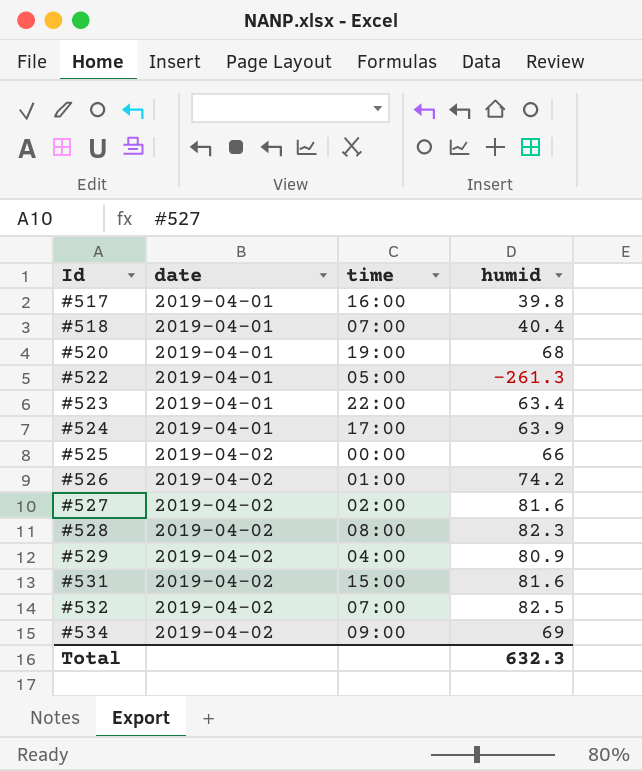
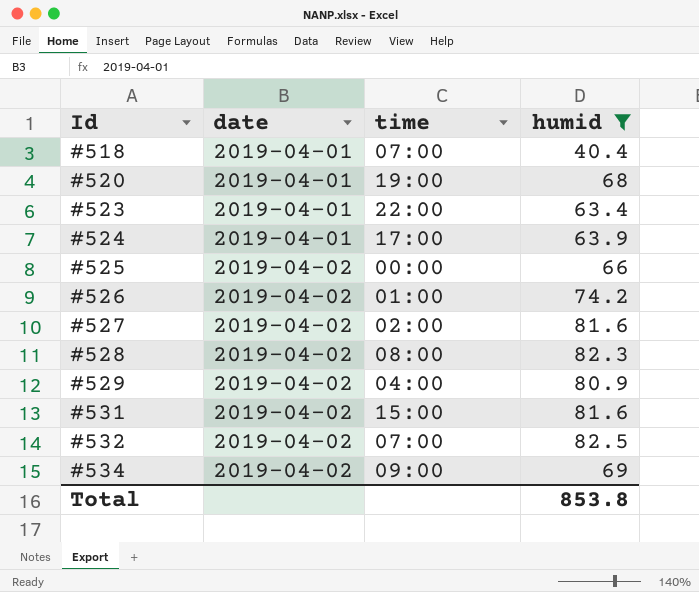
filter: none -> humid >= 40.4
Total | humid: 632.3 -> 853.8

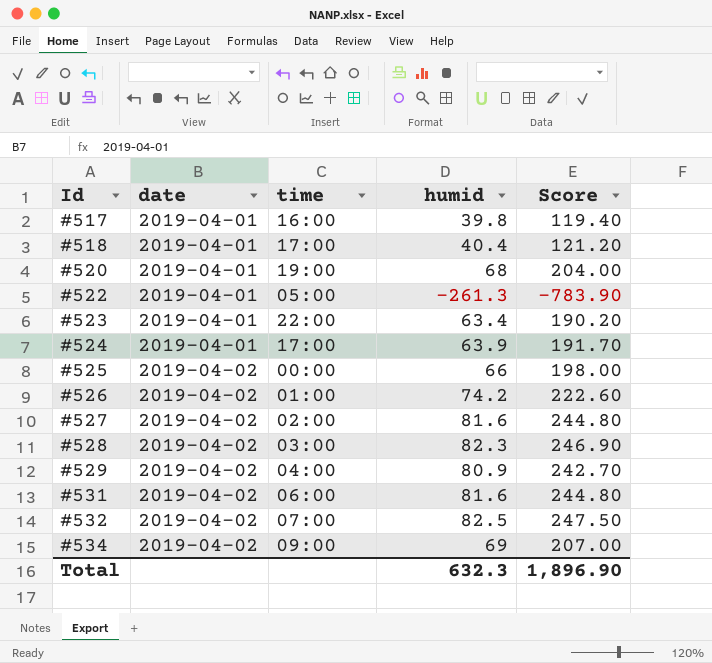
filter: humid >= 40.4 -> none
column Score | formula: none -> [humid] * 3
#518 | time: 07:00 -> 17:00
#528 | time: 08:00 -> 03:00
#531 | time: 15:00 -> 06:00
Total | humid: 853.8 -> 632.3

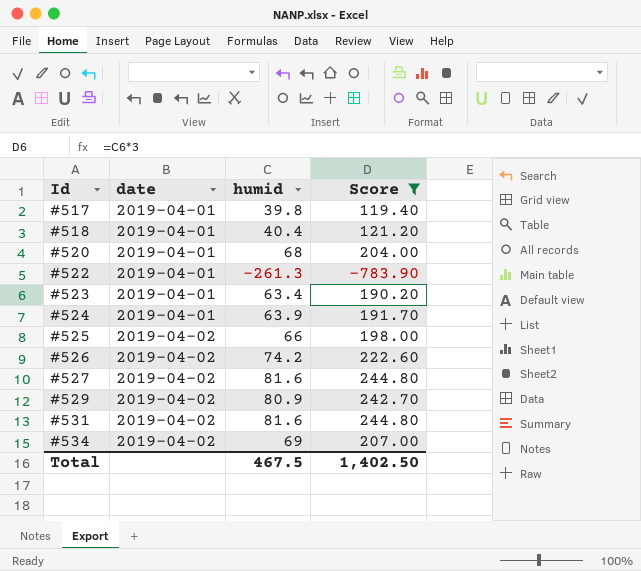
filter: none -> Score <= 244.80
column time | position: 3 -> none
Total | humid: 632.3 -> 467.5
Total | Score: 1,896.90 -> 1,402.50

